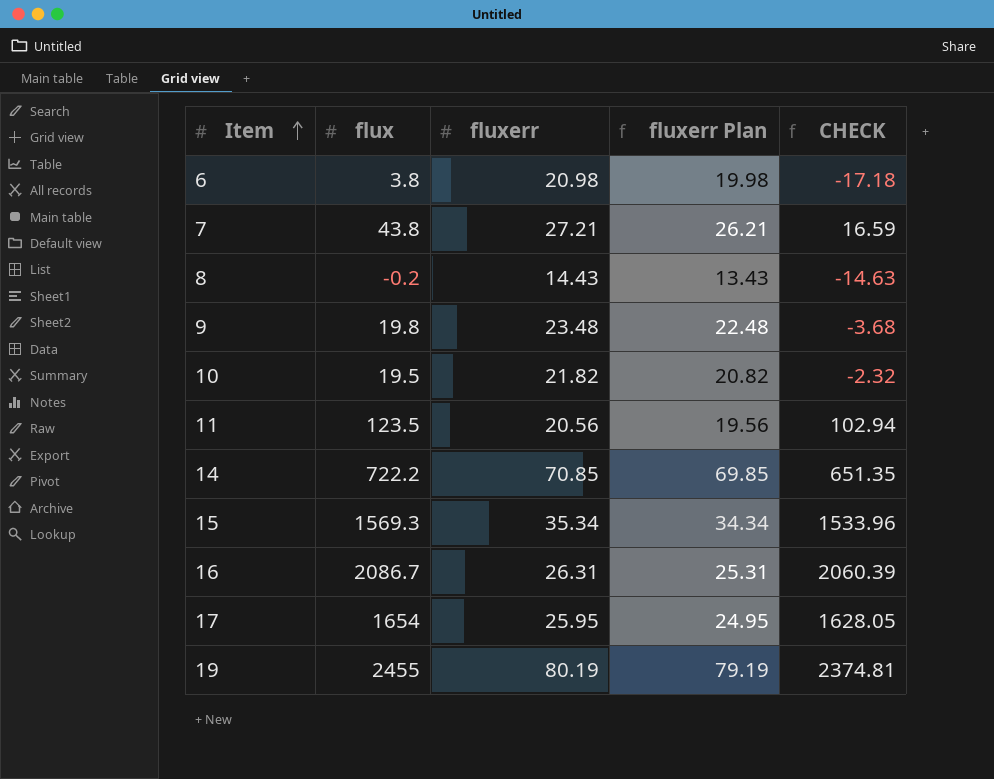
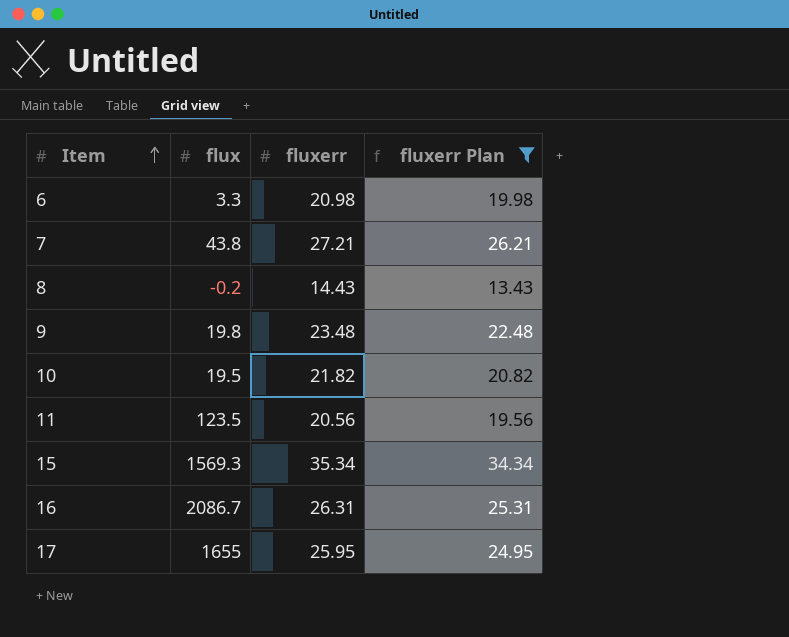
filter: none -> fluxerr Plan <= 34.34
column CHECK | formula: [flux] - [fluxerr] -> none
6 | flux: 3.8 -> 3.3
17 | flux: 1654 -> 1655

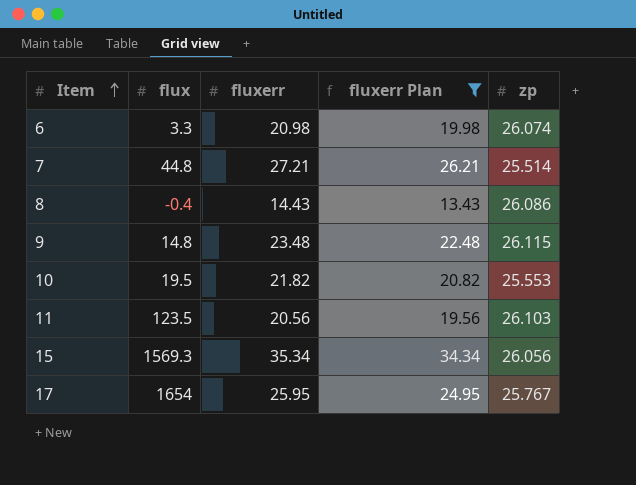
column zp | position: none -> 5
row 16: 2086.7 | 26.31 | 25.31 -> none
7 | flux: 43.8 -> 44.8
8 | flux: -0.2 -> -0.4
9 | flux: 19.8 -> 14.8
17 | flux: 1655 -> 1654

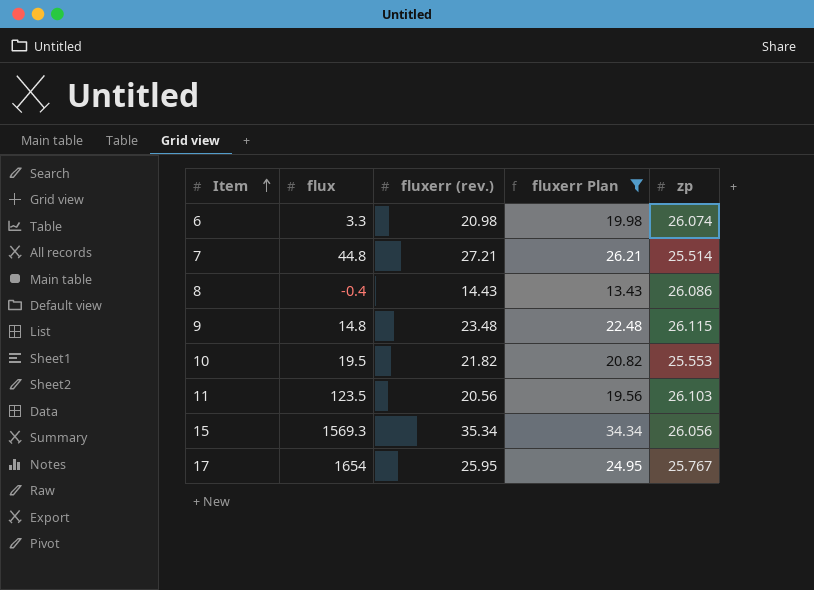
column name: fluxerr -> fluxerr (rev.)

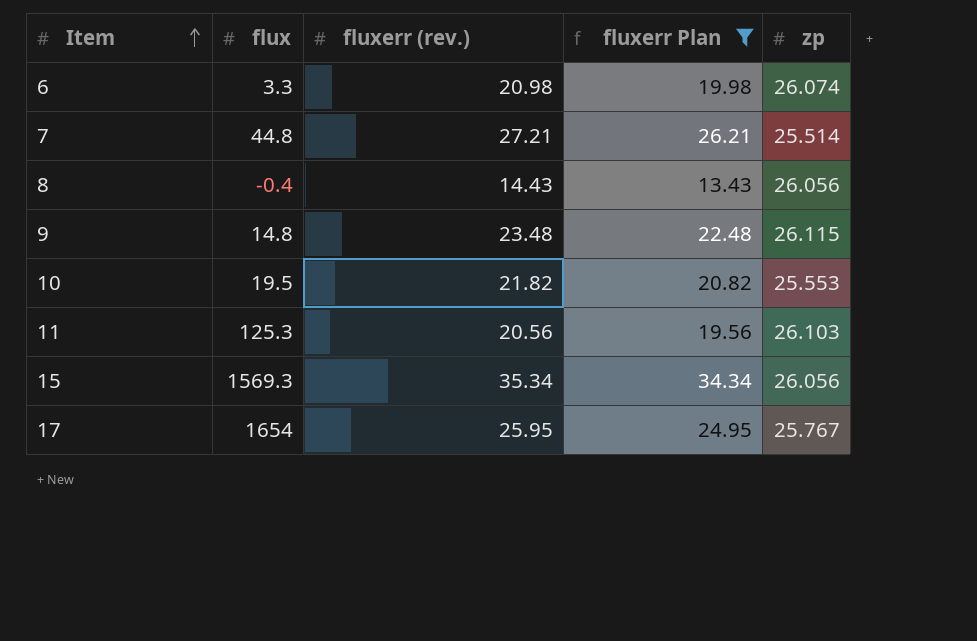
8 | zp: 26.086 -> 26.056
11 | flux: 123.5 -> 125.3

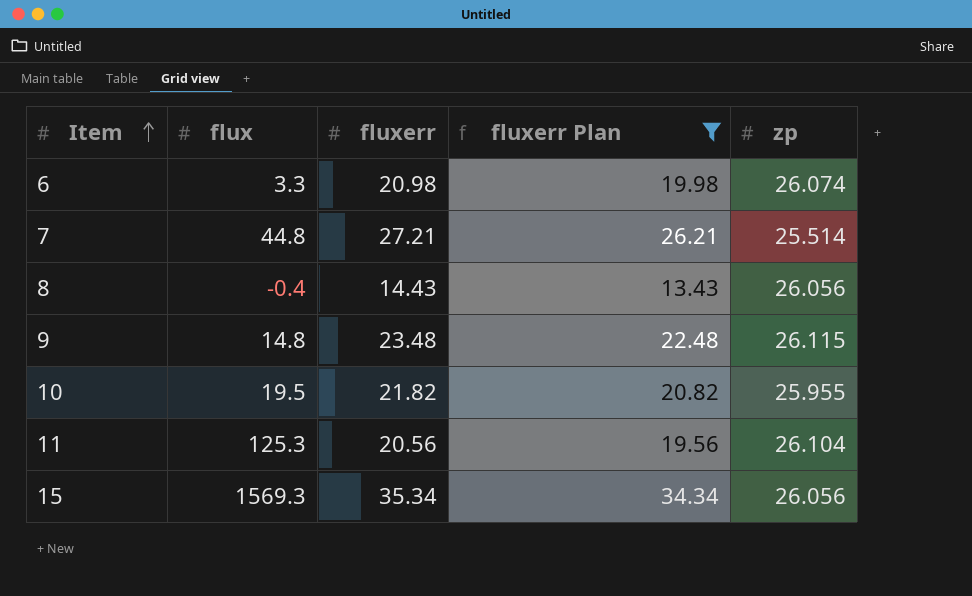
column name: fluxerr (rev.) -> fluxerr
row 17: 1654 | 25.95 | 24.95 | 25.767 -> none
10 | zp: 25.553 -> 25.955
11 | zp: 26.103 -> 26.104

